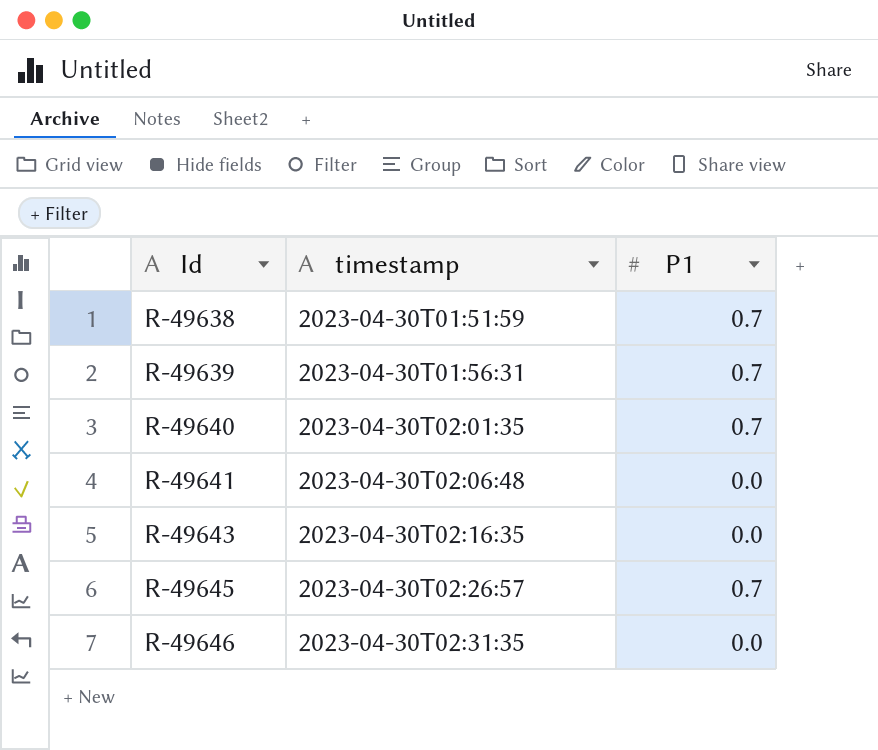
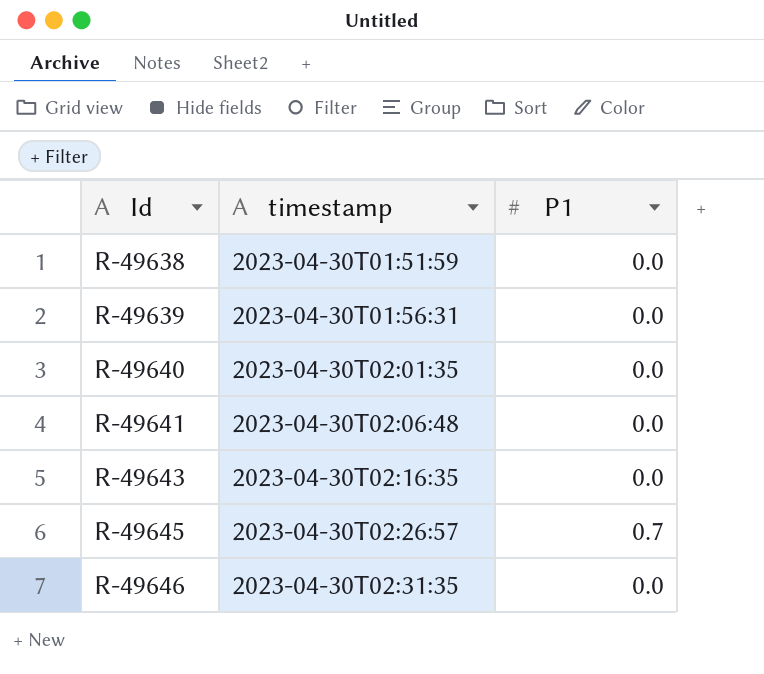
R-49638 | P1: 0.7 -> 0.0
R-49639 | P1: 0.7 -> 0.0
R-49640 | P1: 0.7 -> 0.0

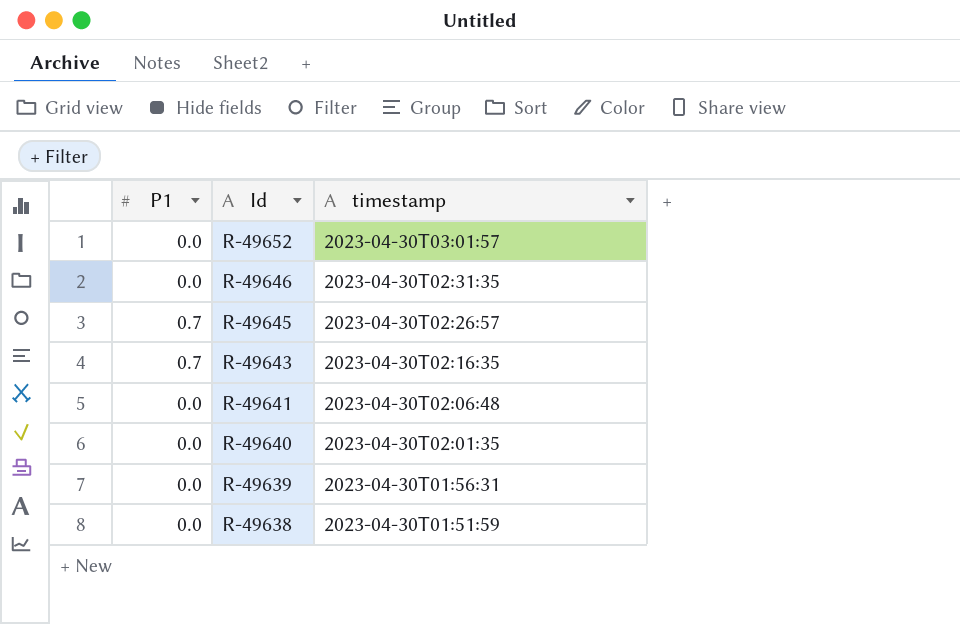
row order: Id ascending -> Id descending
column P1 | position: 3 -> 1
row R-49652: none -> 0.0 | 2023-04-30T03:01:57
R-49643 | P1: 0.0 -> 0.7

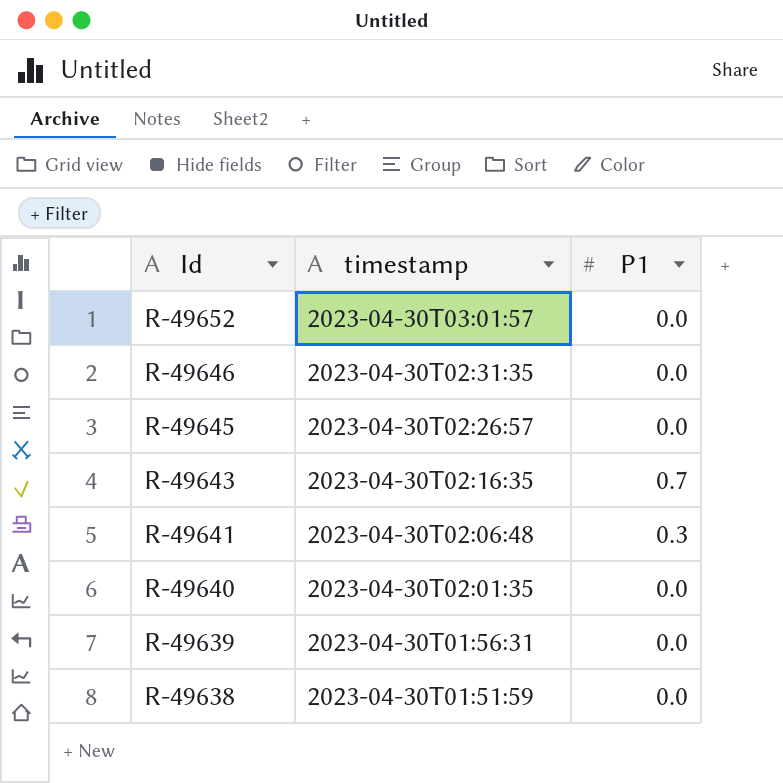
column P1 | position: 1 -> 3
R-49645 | P1: 0.7 -> 0.0
R-49641 | P1: 0.0 -> 0.3

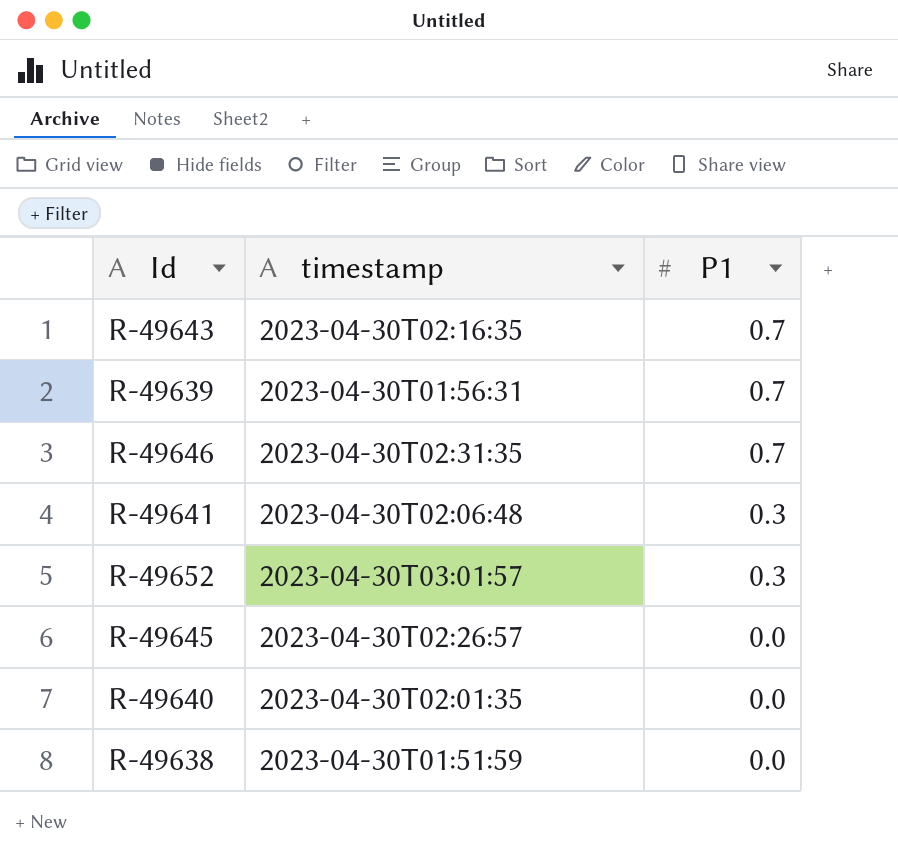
row order: Id descending -> P1 descending
R-49639 | P1: 0.0 -> 0.7
R-49646 | P1: 0.0 -> 0.7
R-49652 | P1: 0.0 -> 0.3

